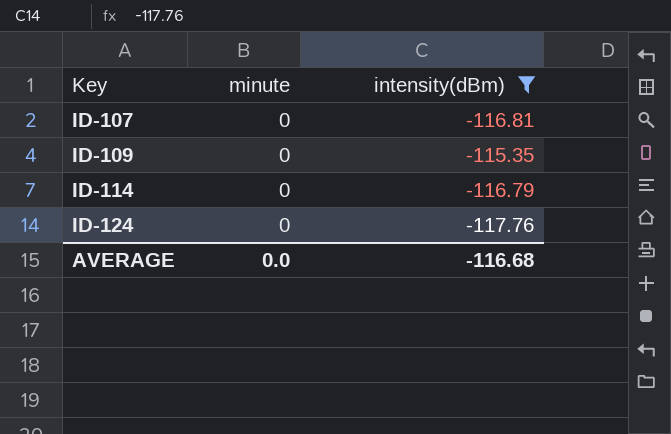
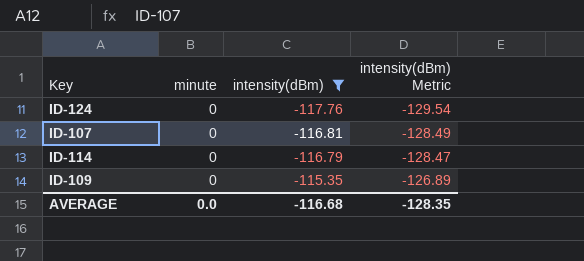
row order: Key ascending -> intensity(dBm) ascending
column intensity(dBm) Metric | formula: none -> [intensity(dBm)] * 1.1

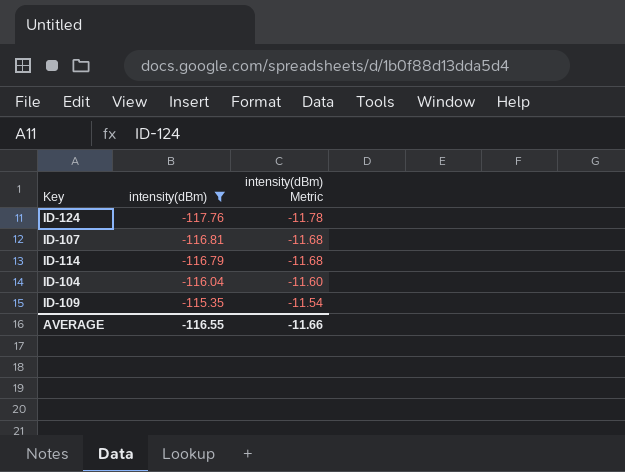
column minute | position: 2 -> none
column intensity(dBm) Metric | formula: [intensity(dBm)] * 1.1 -> [intensity(dBm)] * 0.1
row ID-104: none -> -116.04 | -11.60
AVERAGE | intensity(dBm): -116.68 -> -116.55
AVERAGE | intensity(dBm) Metric: -128.35 -> -11.66

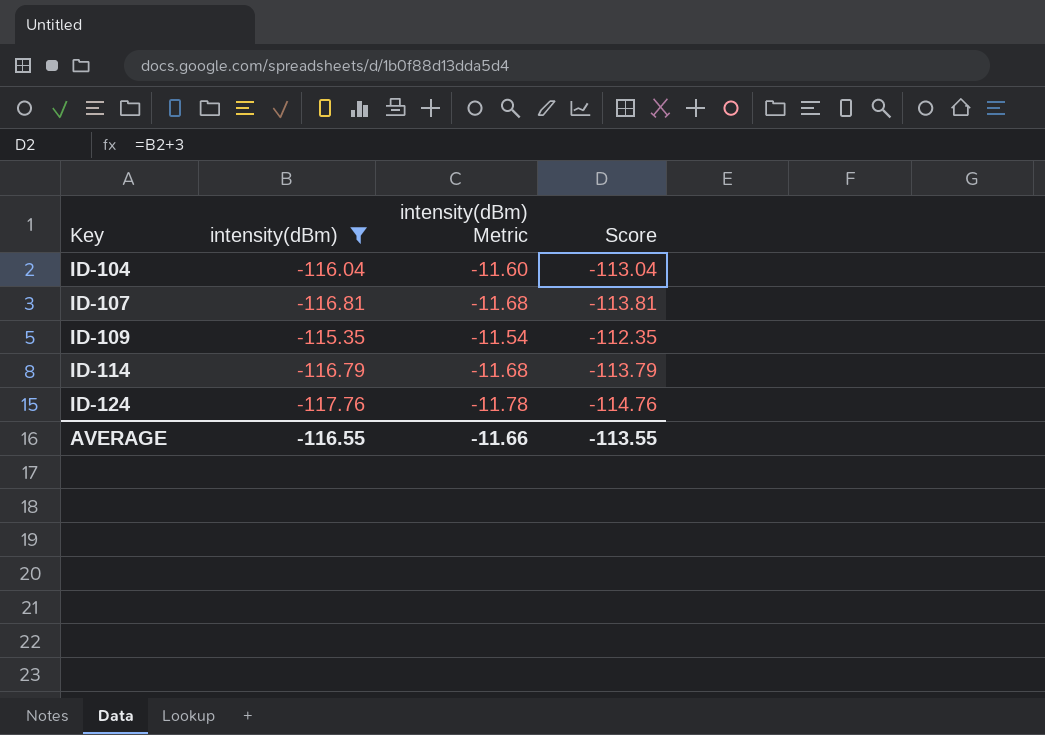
row order: intensity(dBm) ascending -> Key ascending
column Score | formula: none -> [intensity(dBm)] + 3

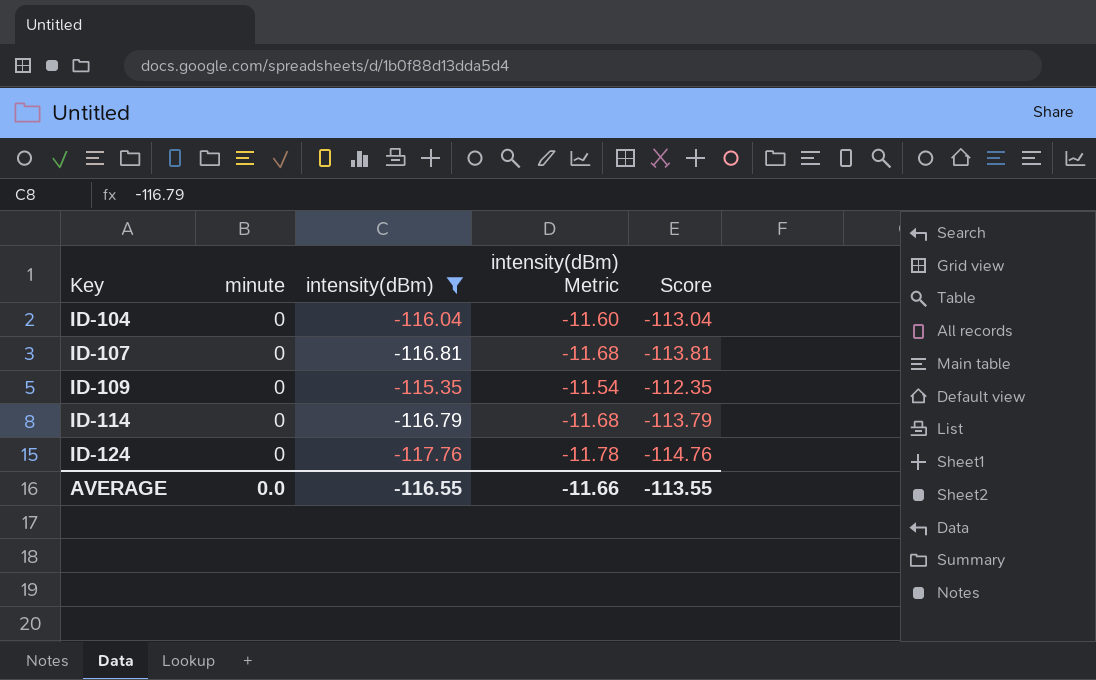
column minute | position: none -> 2

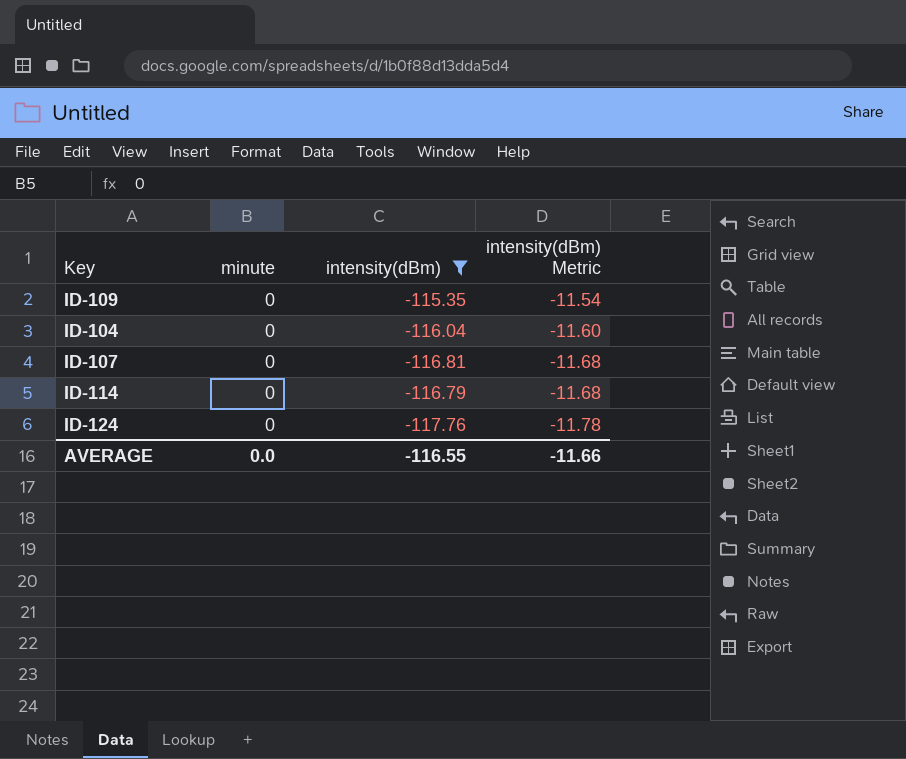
row order: Key ascending -> intensity(dBm) Metric descending
column Score | formula: [intensity(dBm)] + 3 -> none

